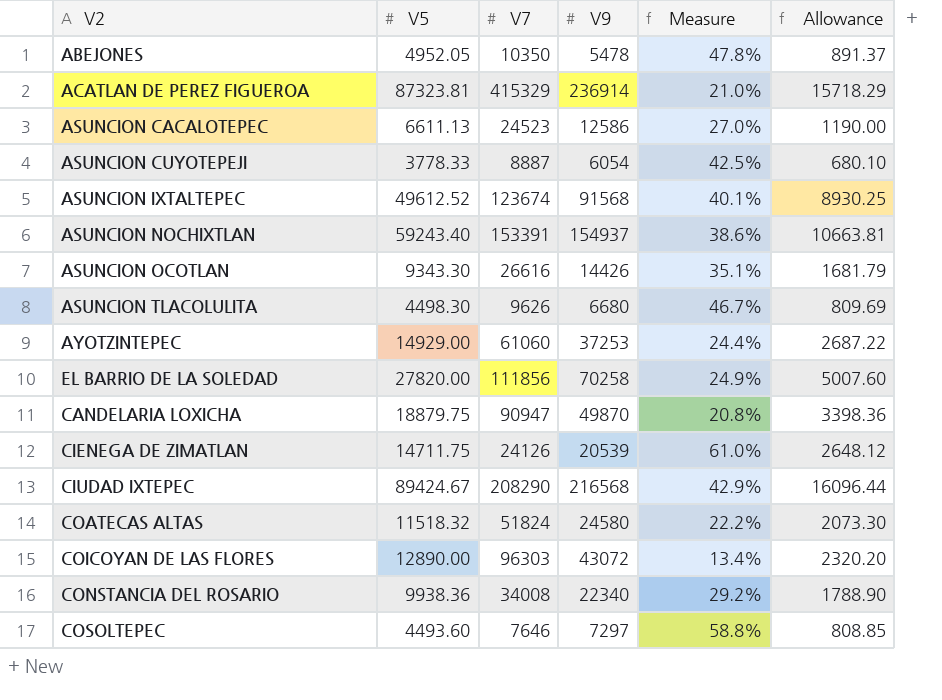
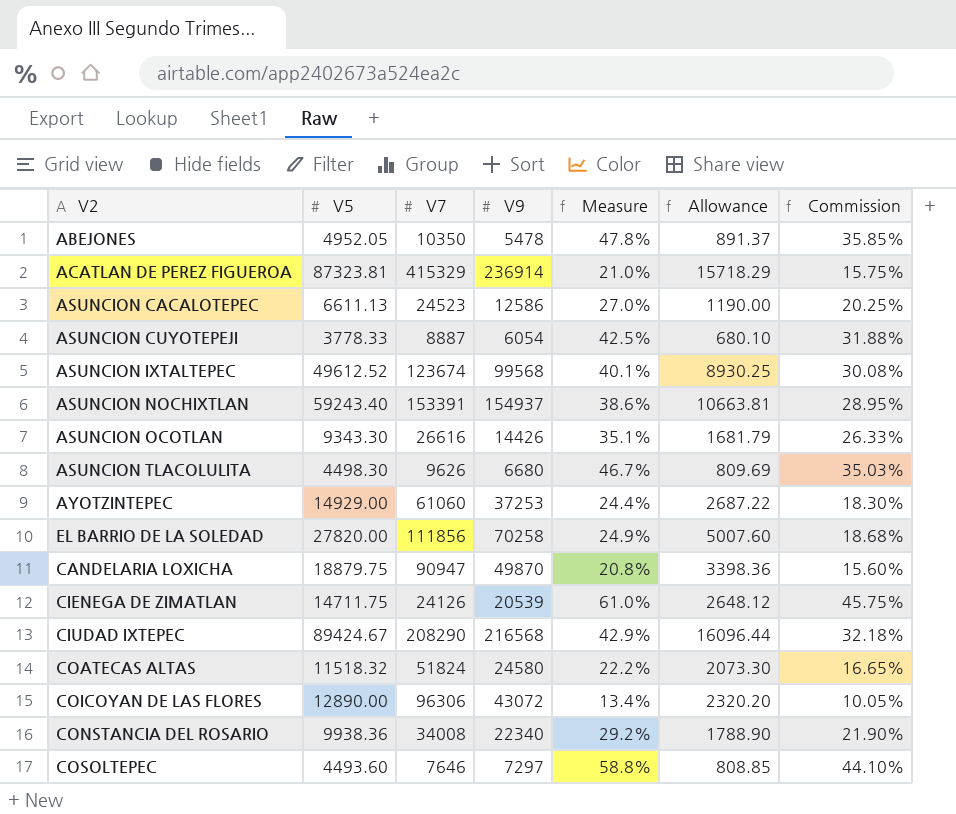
column Commission | formula: none -> [Measure] * 0.75
ASUNCION IXTALTEPEC | V9: 91568 -> 99568
COICOYAN DE LAS FLORES | V7: 96303 -> 96306

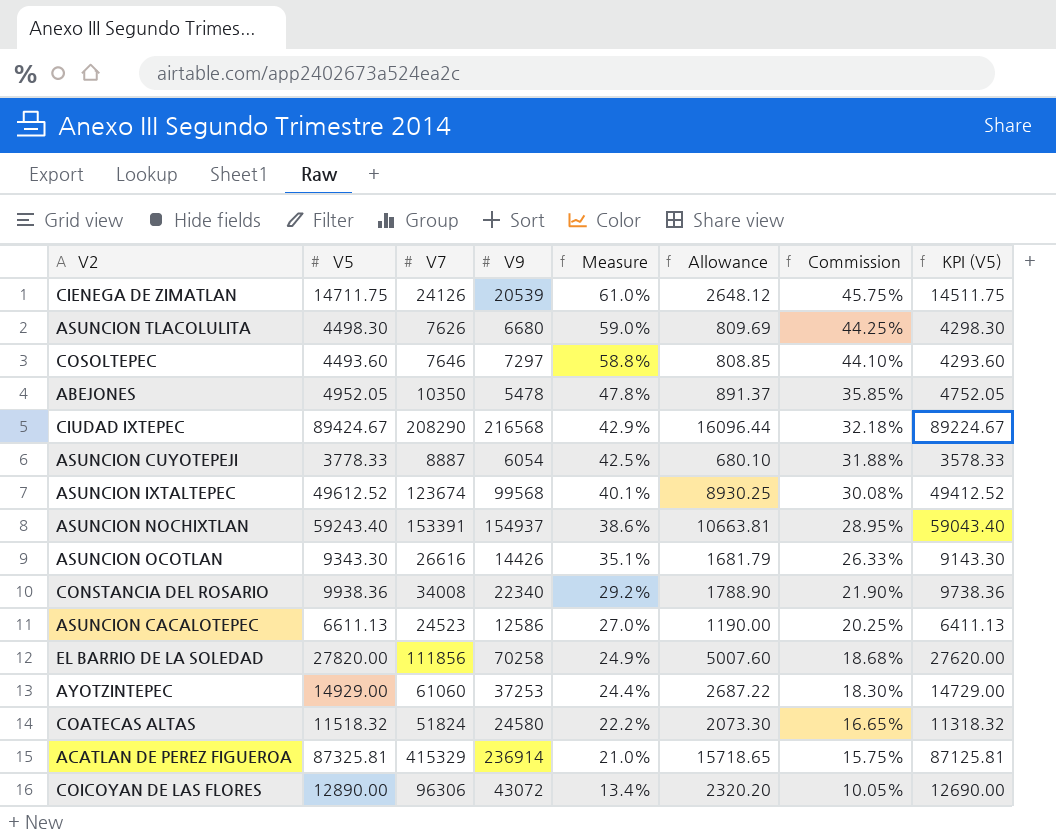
row order: none -> Measure descending
column KPI (V5) | formula: none -> [V5] - 200
row CANDELARIA LOXICHA: 18879.75 | 90947 | 49870 | 20.8% | 3398.36 | 15.60% -> none
ASUNCION TLACOLULITA | V7: 9626 -> 7626
ASUNCION TLACOLULITA | Measure: 46.7% -> 59.0%
ASUNCION TLACOLULITA | Commission: 35.03% -> 44.25%
ACATLAN DE PEREZ FIGUEROA | V5: 87323.81 -> 87325.81
ACATLAN DE PEREZ FIGUEROA | Allowance: 15718.29 -> 15718.65

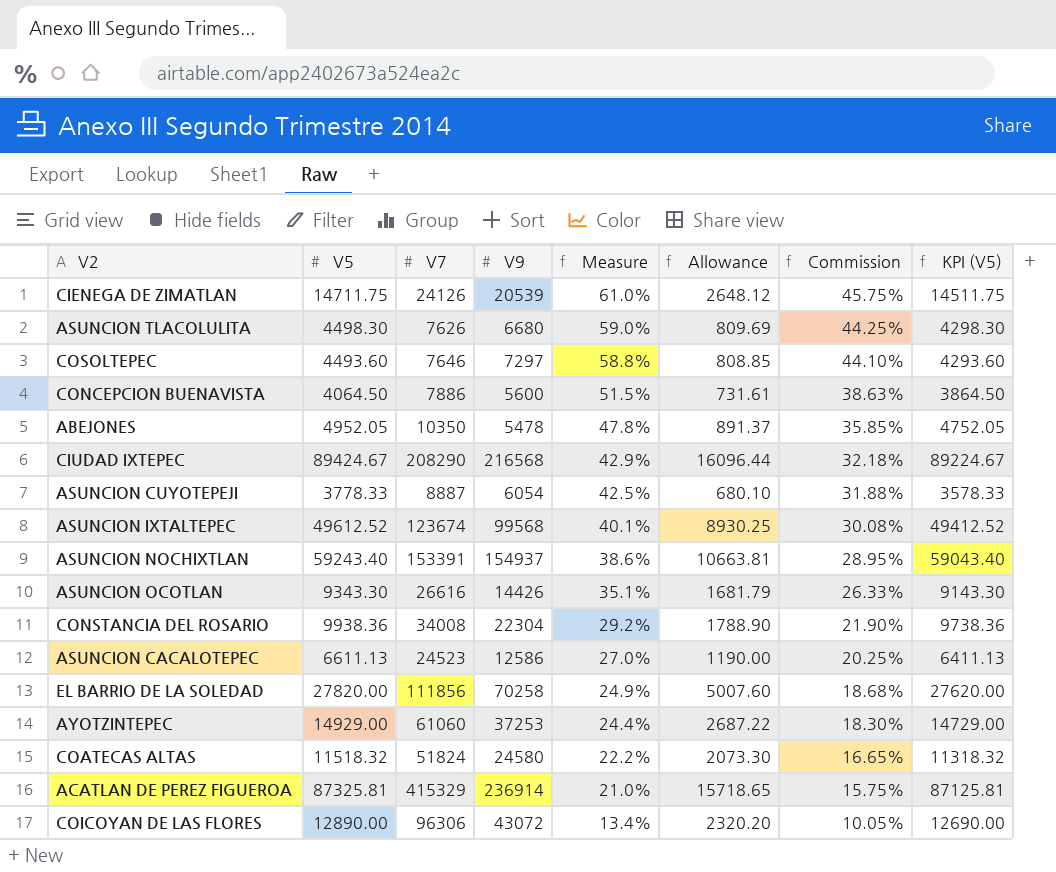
row CONCEPCION BUENAVISTA: none -> 4064.50 | 7886 | 5600 | 51.5% | 731.61 | 38.63% | 3864.50
CONSTANCIA DEL ROSARIO | V9: 22340 -> 22304

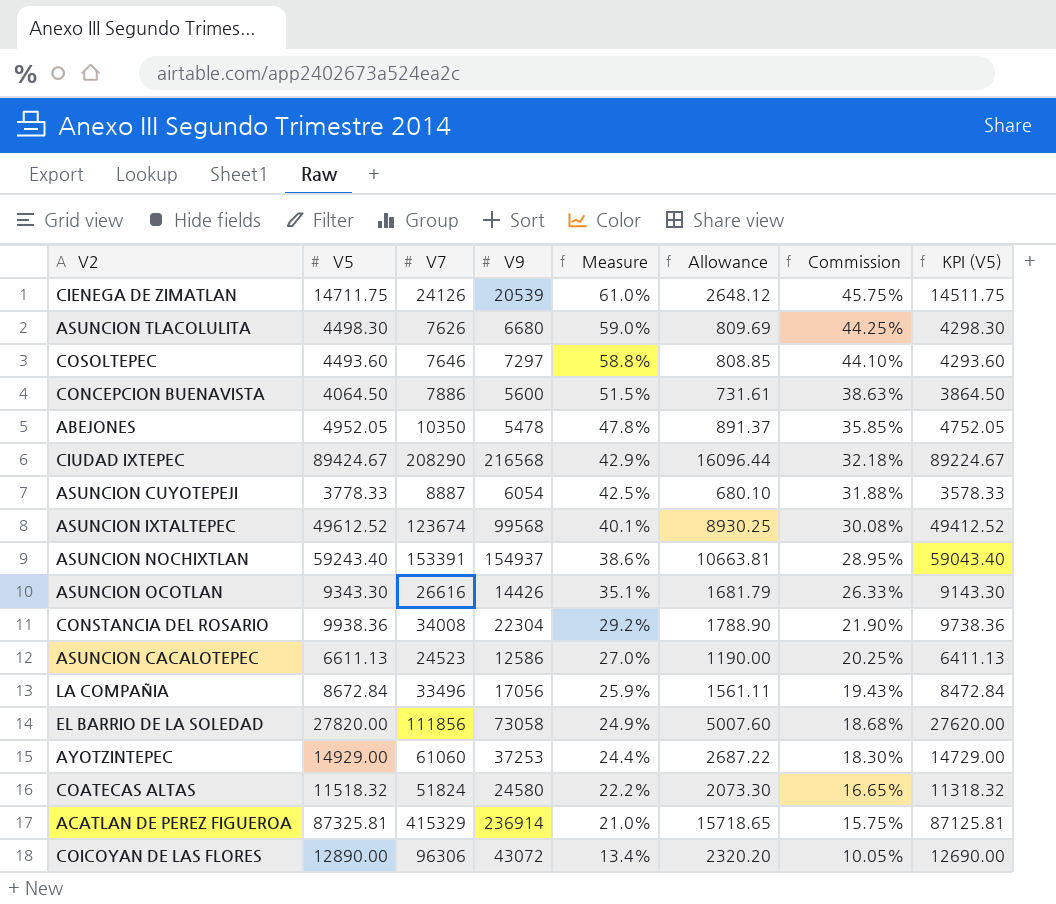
row LA COMPAÑIA: none -> 8672.84 | 33496 | 17056 | 25.9% | 1561.11 | 19.43% | 8472.84
EL BARRIO DE LA SOLEDAD | V9: 70258 -> 73058

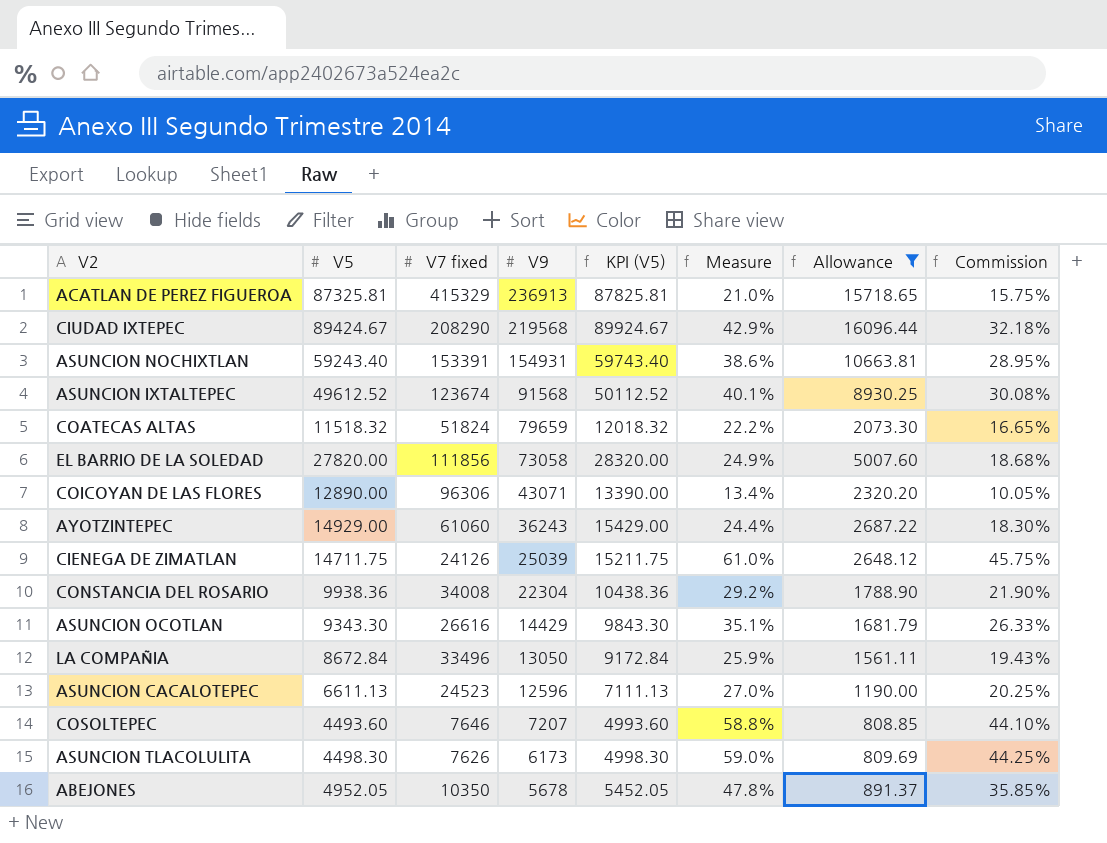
filter: none -> Allowance >= 808.85
row order: Measure descending -> V9 descending
column name: V7 -> V7 fixed
column KPI (V5) | formula: [V5] - 200 -> [V5] + 500
column KPI (V5) | position: 8 -> 5
ACATLAN DE PEREZ FIGUEROA | V9: 236914 -> 236913
CIUDAD IXTEPEC | V9: 216568 -> 219568
ASUNCION NOCHIXTLAN | V9: 154937 -> 154931
ASUNCION IXTALTEPEC | V9: 99568 -> 91568
COATECAS ALTAS | V9: 24580 -> 79659
COICOYAN DE LAS FLORES | V9: 43072 -> 43071
AYOTZINTEPEC | V9: 37253 -> 36243
CIENEGA DE ZIMATLAN | V9: 20539 -> 25039
ASUNCION OCOTLAN | V9: 14426 -> 14429
LA COMPAÑIA | V9: 17056 -> 13050
ASUNCION CACALOTEPEC | V9: 12586 -> 12596
COSOLTEPEC | V9: 7297 -> 7207
ASUNCION TLACOLULITA | V9: 6680 -> 6173
ABEJONES | V9: 5478 -> 5678

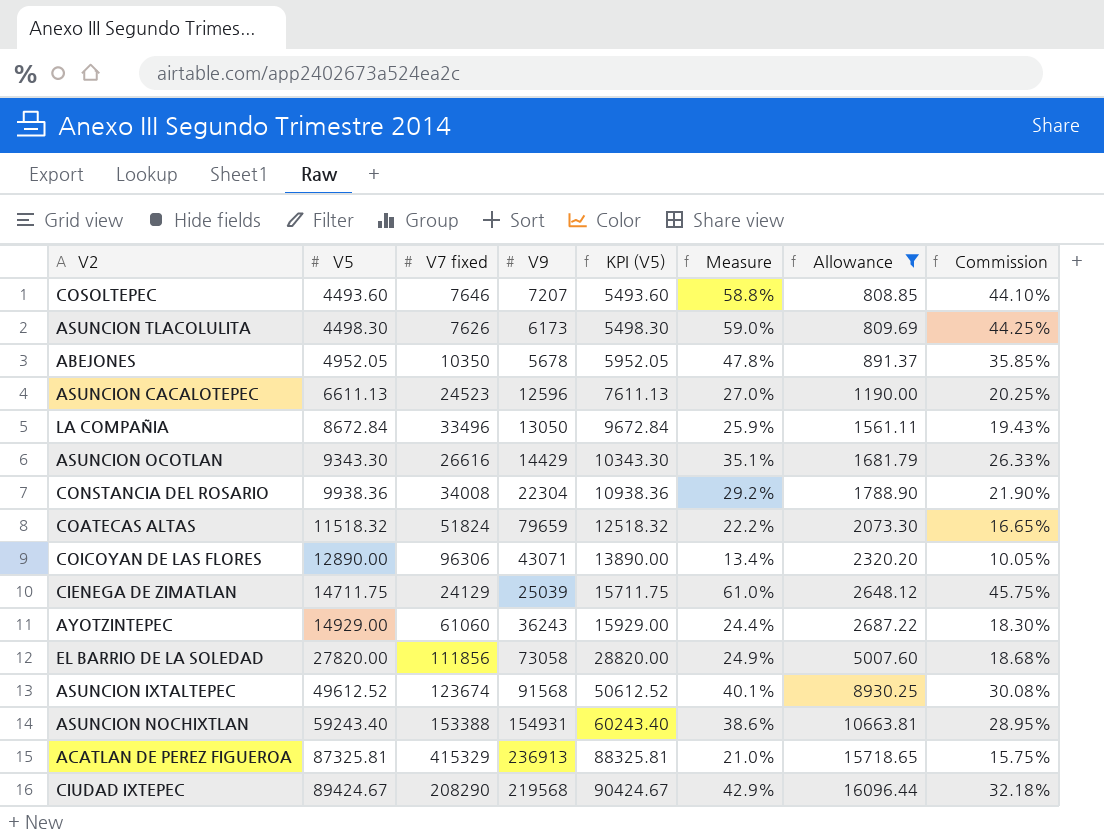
row order: V9 descending -> V5 ascending
column KPI (V5) | formula: [V5] + 500 -> [V5] + 1000
CIENEGA DE ZIMATLAN | V7 fixed: 24126 -> 24129
ASUNCION NOCHIXTLAN | V7 fixed: 153391 -> 153388

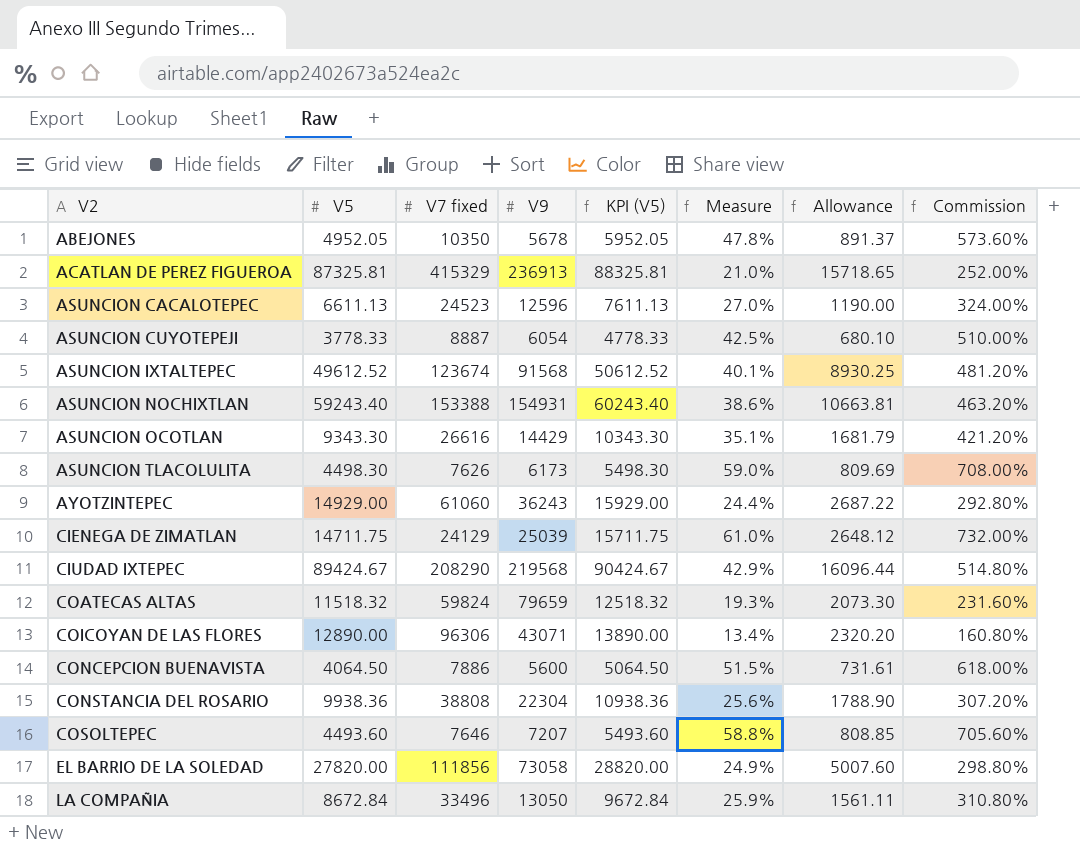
filter: Allowance >= 808.85 -> none
row order: V5 ascending -> V2 ascending
column Commission | formula: [Measure] * 0.75 -> [Measure] * 12
COATECAS ALTAS | V7 fixed: 51824 -> 59824
COATECAS ALTAS | Measure: 22.2% -> 19.3%
CONSTANCIA DEL ROSARIO | V7 fixed: 34008 -> 38808
CONSTANCIA DEL ROSARIO | Measure: 29.2% -> 25.6%

